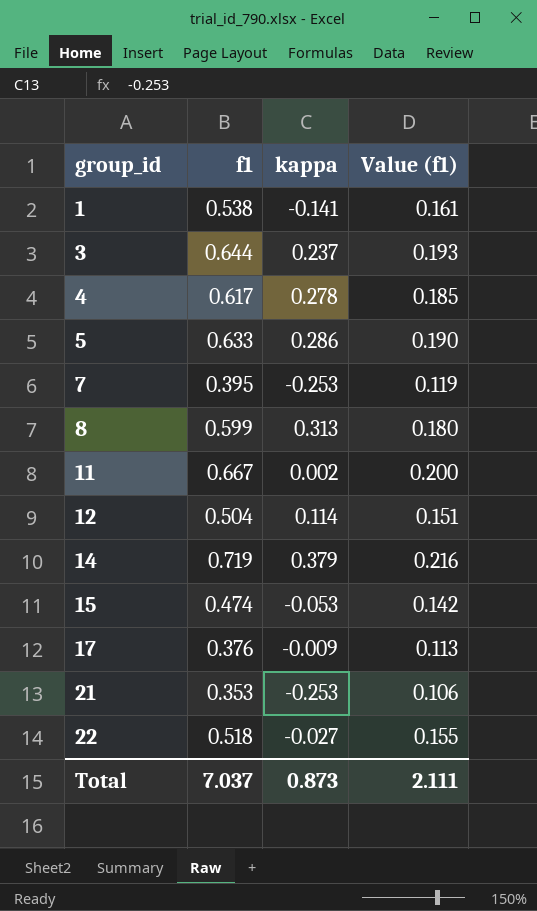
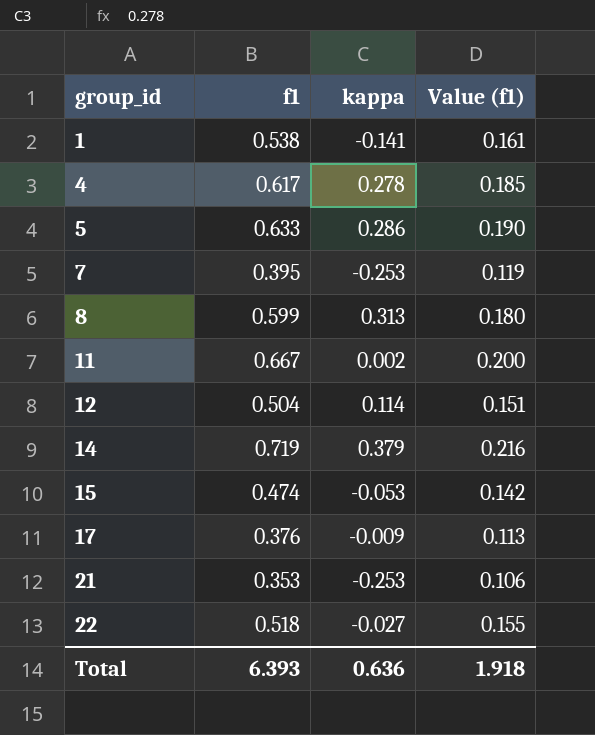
row 3: 0.644 | 0.237 | 0.193 -> none
Total | f1: 7.037 -> 6.393
Total | kappa: 0.873 -> 0.636
Total | Value (f1): 2.111 -> 1.918

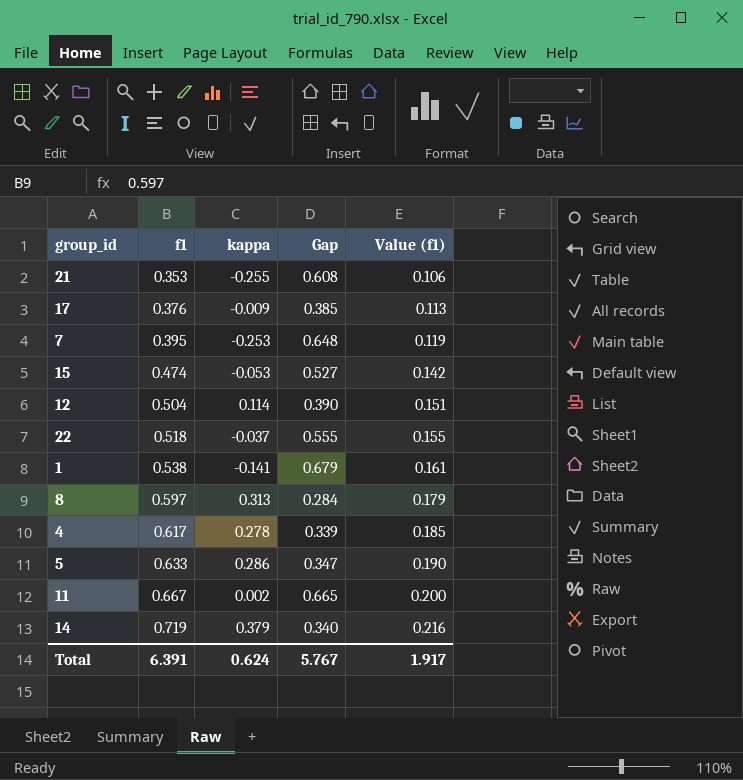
row order: group_id ascending -> f1 ascending
column Gap | formula: none -> [f1] - [kappa]
21 | kappa: -0.253 -> -0.255
22 | kappa: -0.027 -> -0.037
8 | f1: 0.599 -> 0.597
8 | Value (f1): 0.180 -> 0.179
Total | f1: 6.393 -> 6.391
Total | kappa: 0.636 -> 0.624
Total | Value (f1): 1.918 -> 1.917

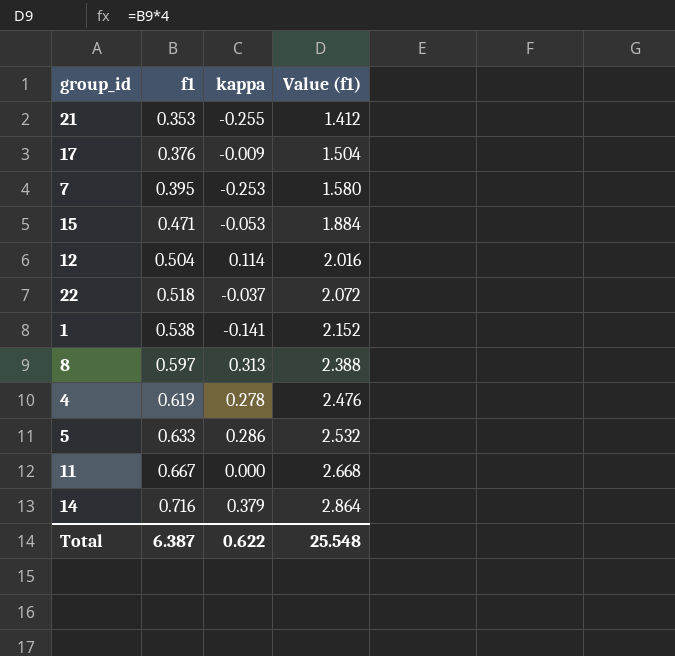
column Gap | formula: [f1] - [kappa] -> none
column Value (f1) | formula: [f1] * 0.3 -> [f1] * 4
15 | f1: 0.474 -> 0.471
4 | f1: 0.617 -> 0.619
11 | kappa: 0.002 -> 0.000
14 | f1: 0.719 -> 0.716
Total | f1: 6.391 -> 6.387
Total | kappa: 0.624 -> 0.622
Total | Value (f1): 1.917 -> 25.548

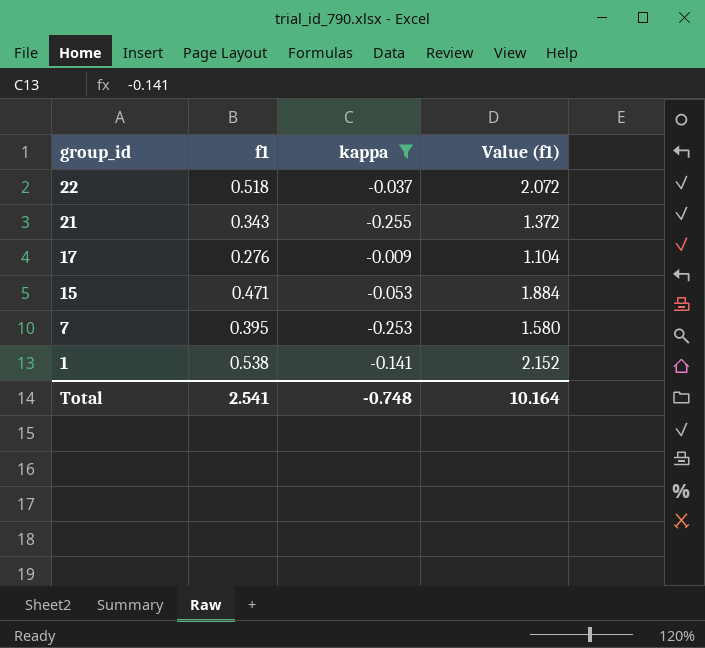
filter: none -> kappa <= -0.009
row order: f1 ascending -> group_id descending
21 | f1: 0.353 -> 0.343
21 | Value (f1): 1.412 -> 1.372
17 | f1: 0.376 -> 0.276
17 | Value (f1): 1.504 -> 1.104
Total | f1: 6.387 -> 2.541
Total | kappa: 0.622 -> -0.748
Total | Value (f1): 25.548 -> 10.164

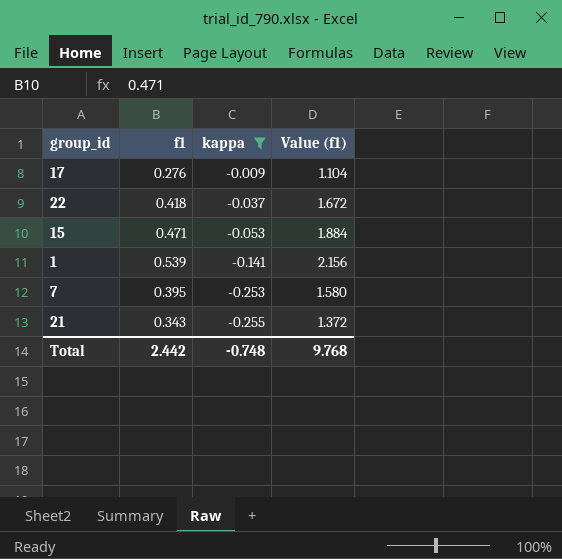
row order: group_id descending -> kappa descending
22 | f1: 0.518 -> 0.418
22 | Value (f1): 2.072 -> 1.672
1 | f1: 0.538 -> 0.539
1 | Value (f1): 2.152 -> 2.156
Total | f1: 2.541 -> 2.442
Total | Value (f1): 10.164 -> 9.768

